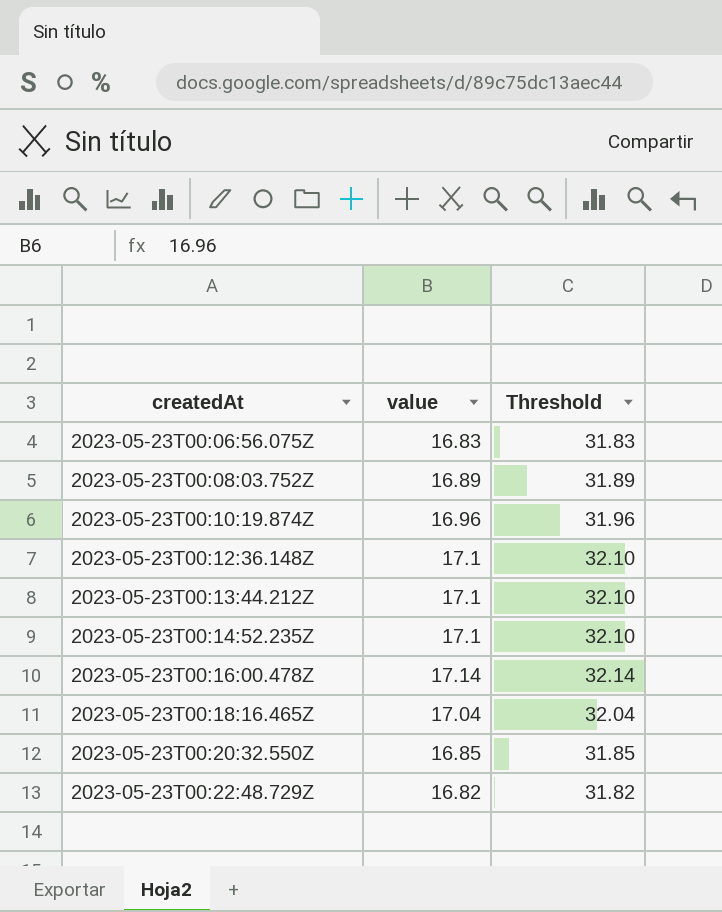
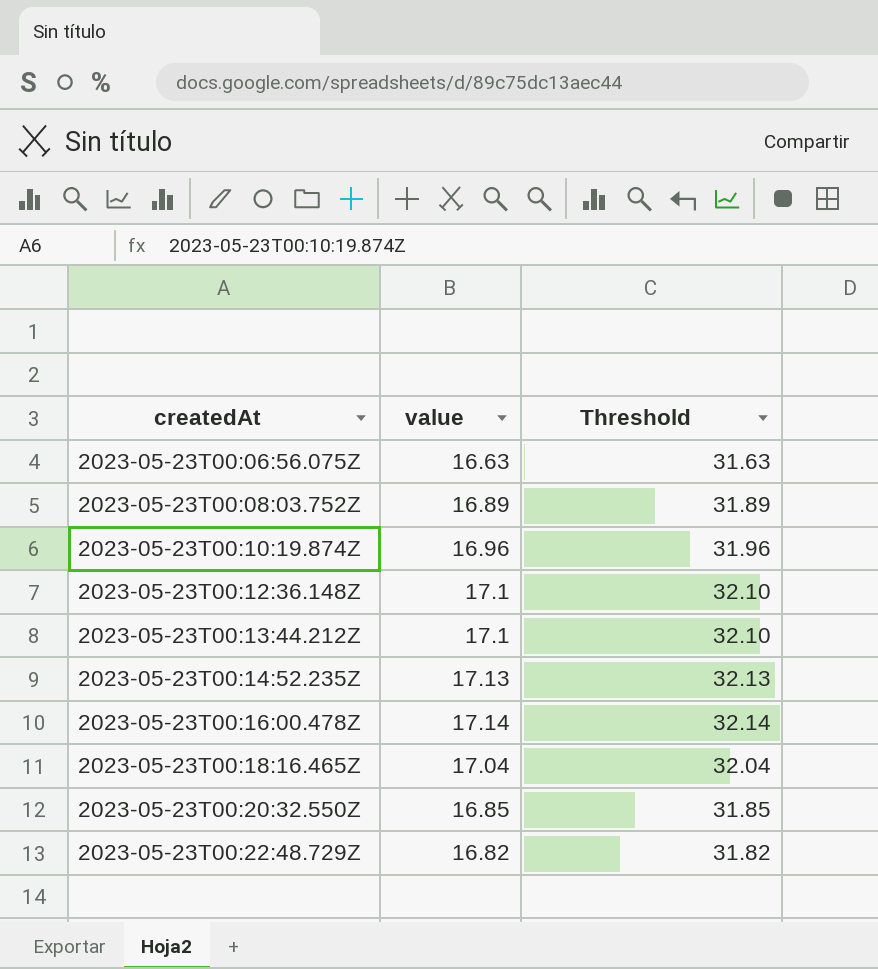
2023-05-23T00:06:56.075Z | value: 16.83 -> 16.63
2023-05-23T00:06:56.075Z | Threshold: 31.83 -> 31.63
2023-05-23T00:14:52.235Z | value: 17.1 -> 17.13
2023-05-23T00:14:52.235Z | Threshold: 32.10 -> 32.13

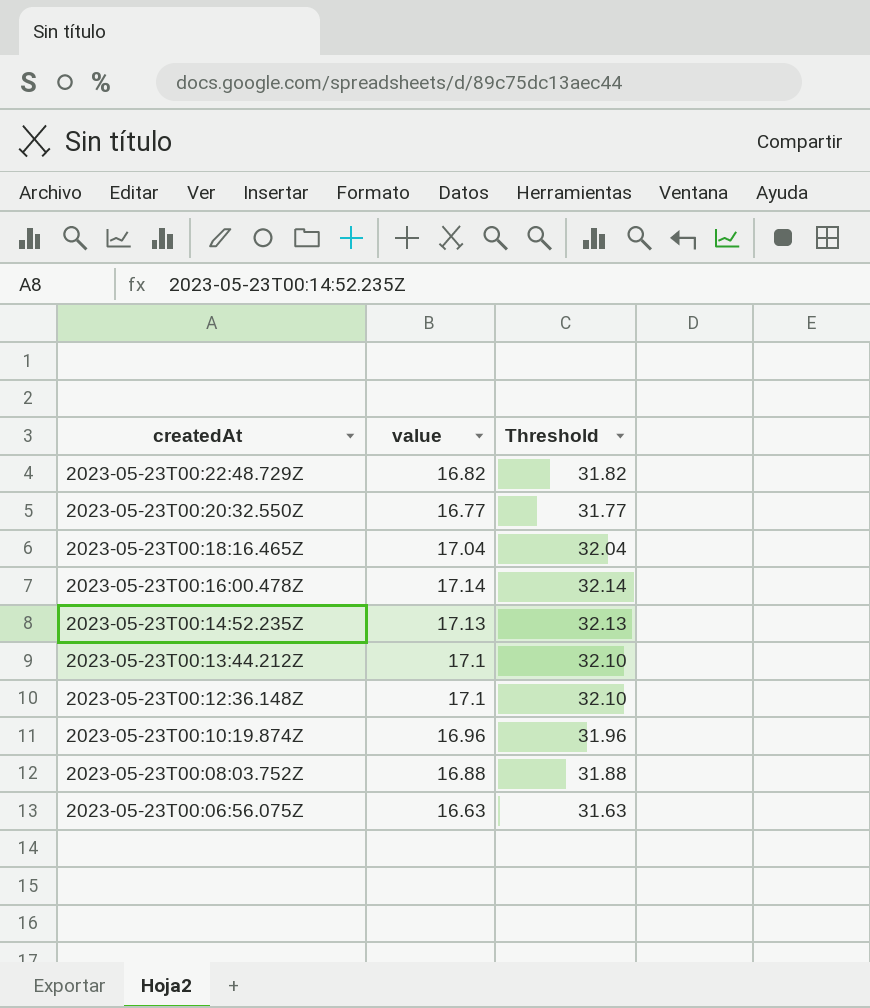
row order: createdAt ascending -> createdAt descending
2023-05-23T00:20:32.550Z | value: 16.85 -> 16.77
2023-05-23T00:20:32.550Z | Threshold: 31.85 -> 31.77
2023-05-23T00:08:03.752Z | value: 16.89 -> 16.88
2023-05-23T00:08:03.752Z | Threshold: 31.89 -> 31.88

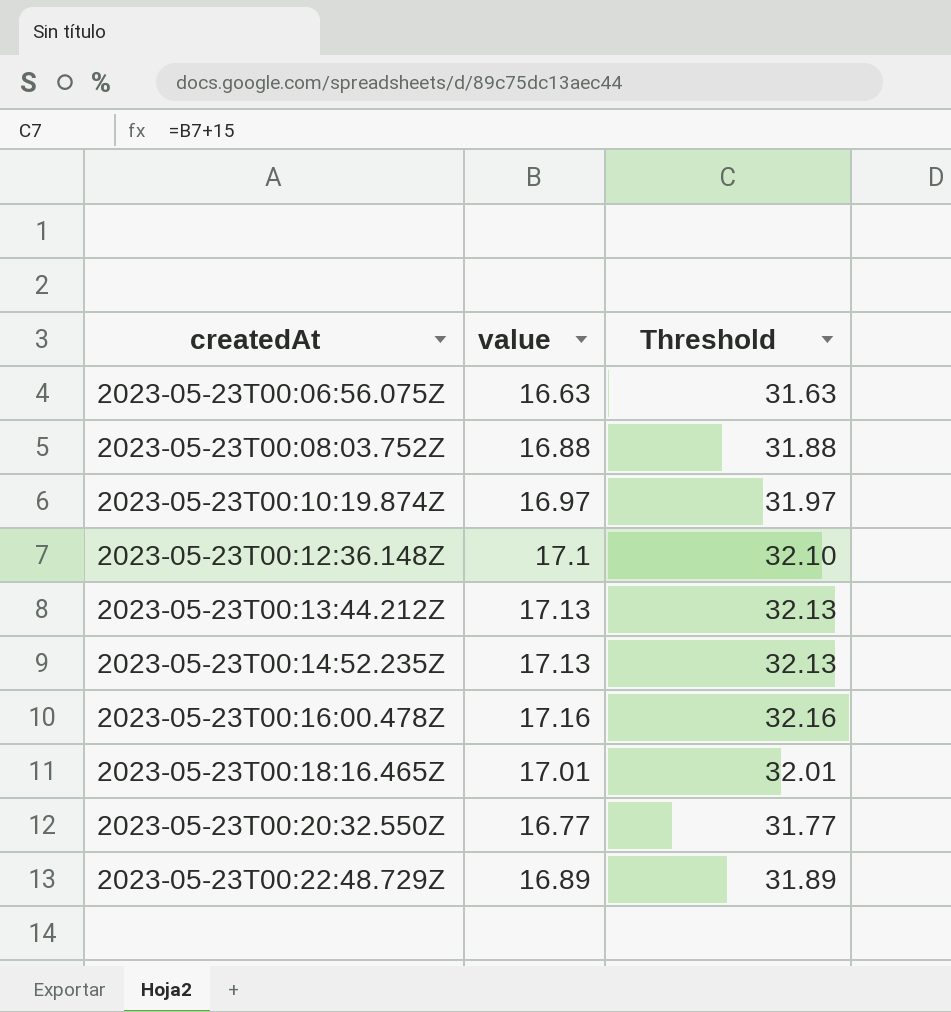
row order: createdAt descending -> createdAt ascending
2023-05-23T00:10:19.874Z | value: 16.96 -> 16.97
2023-05-23T00:10:19.874Z | Threshold: 31.96 -> 31.97
2023-05-23T00:13:44.212Z | value: 17.1 -> 17.13
2023-05-23T00:13:44.212Z | Threshold: 32.10 -> 32.13
2023-05-23T00:16:00.478Z | value: 17.14 -> 17.16
2023-05-23T00:16:00.478Z | Threshold: 32.14 -> 32.16
2023-05-23T00:18:16.465Z | value: 17.04 -> 17.01
2023-05-23T00:18:16.465Z | Threshold: 32.04 -> 32.01
2023-05-23T00:22:48.729Z | value: 16.82 -> 16.89
2023-05-23T00:22:48.729Z | Threshold: 31.82 -> 31.89

